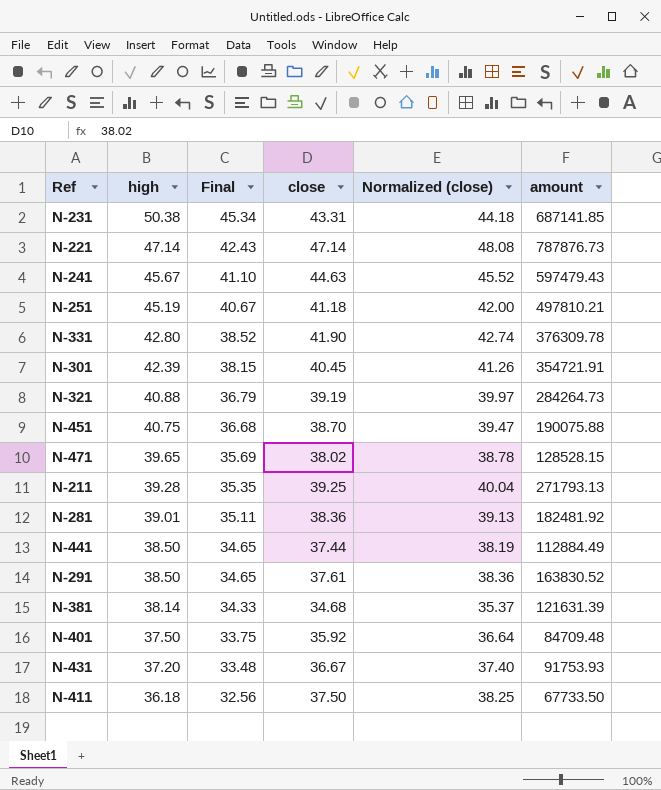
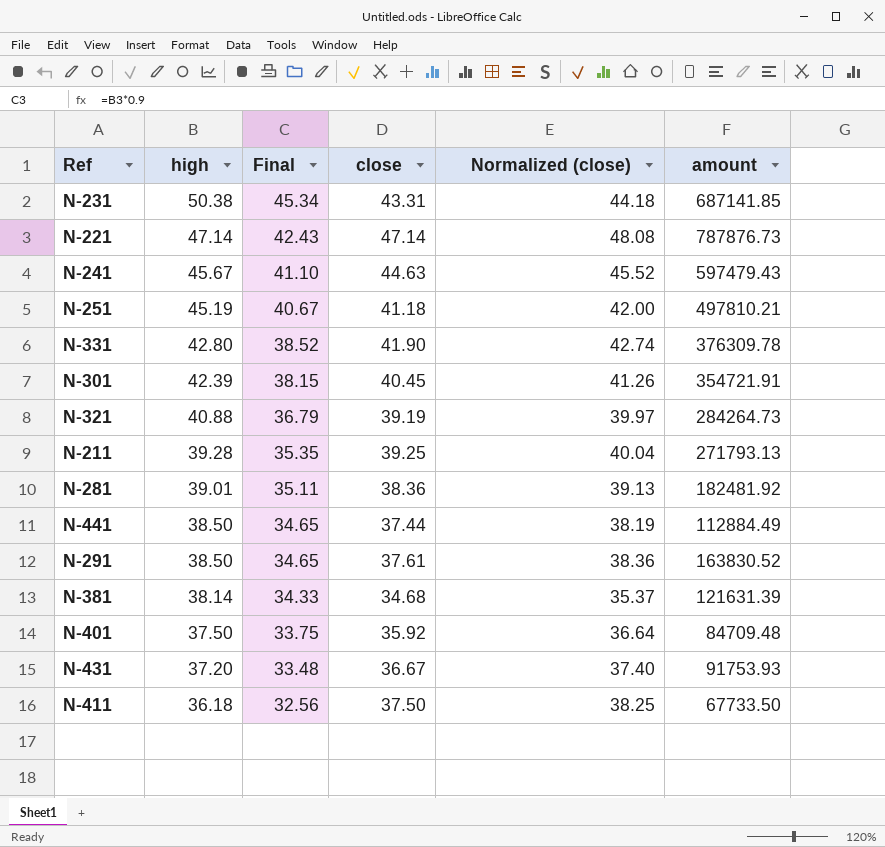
row N-451: 40.75 | 36.68 | 38.70 | 39.47 | 190075.88 -> none
row N-471: 39.65 | 35.69 | 38.02 | 38.78 | 128528.15 -> none

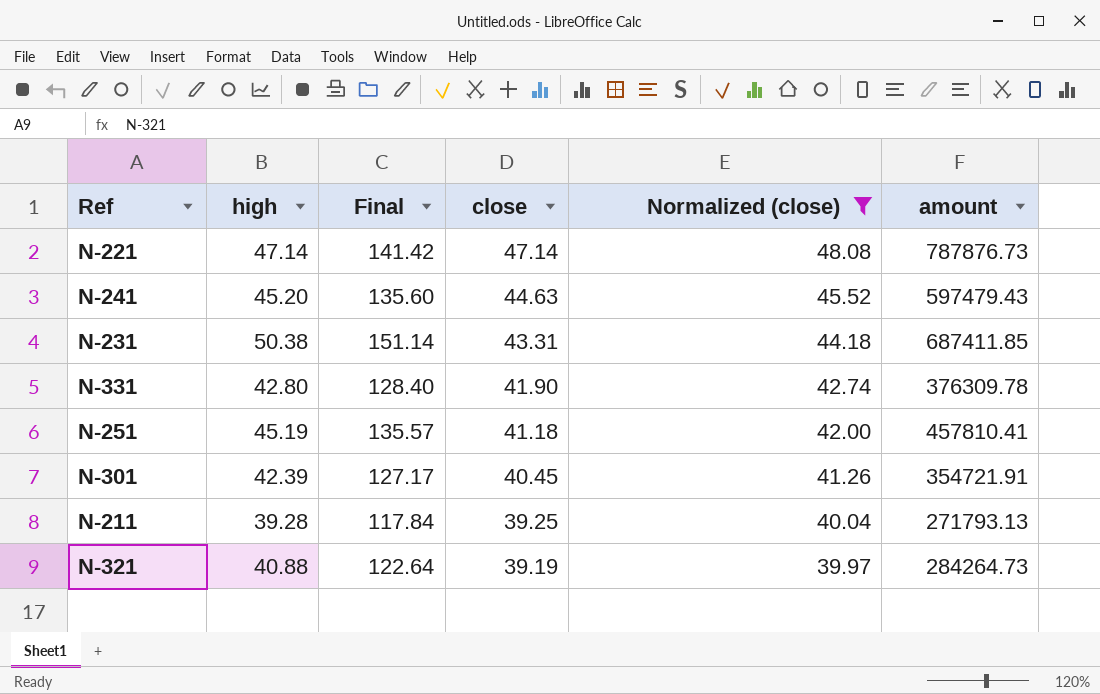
filter: none -> Normalized (close) >= 39.97
row order: high descending -> close descending
column Final | formula: [high] * 0.9 -> [high] * 3
N-241 | high: 45.67 -> 45.20
N-231 | amount: 687141.85 -> 687411.85
N-251 | amount: 497810.21 -> 457810.41

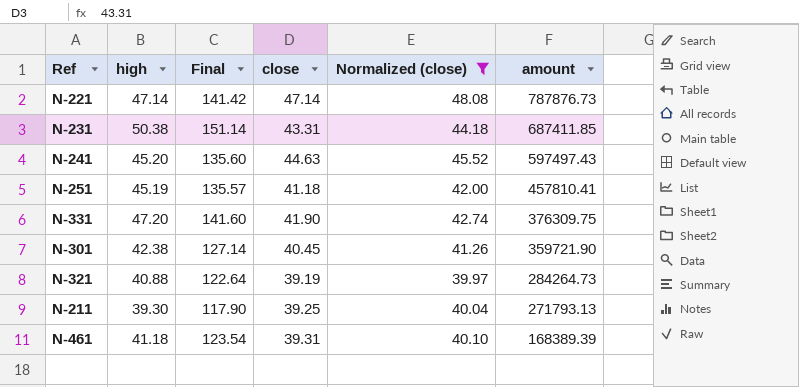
row order: close descending -> amount descending
N-241 | amount: 597479.43 -> 597497.43
N-331 | high: 42.80 -> 47.20
N-331 | Final: 128.40 -> 141.60
N-331 | amount: 376309.78 -> 376309.75
N-301 | high: 42.39 -> 42.38
N-301 | Final: 127.17 -> 127.14
N-301 | amount: 354721.91 -> 359721.90
N-211 | high: 39.28 -> 39.30
N-211 | Final: 117.84 -> 117.90
row N-461: none -> 41.18 | 123.54 | 39.31 | 40.10 | 168389.39

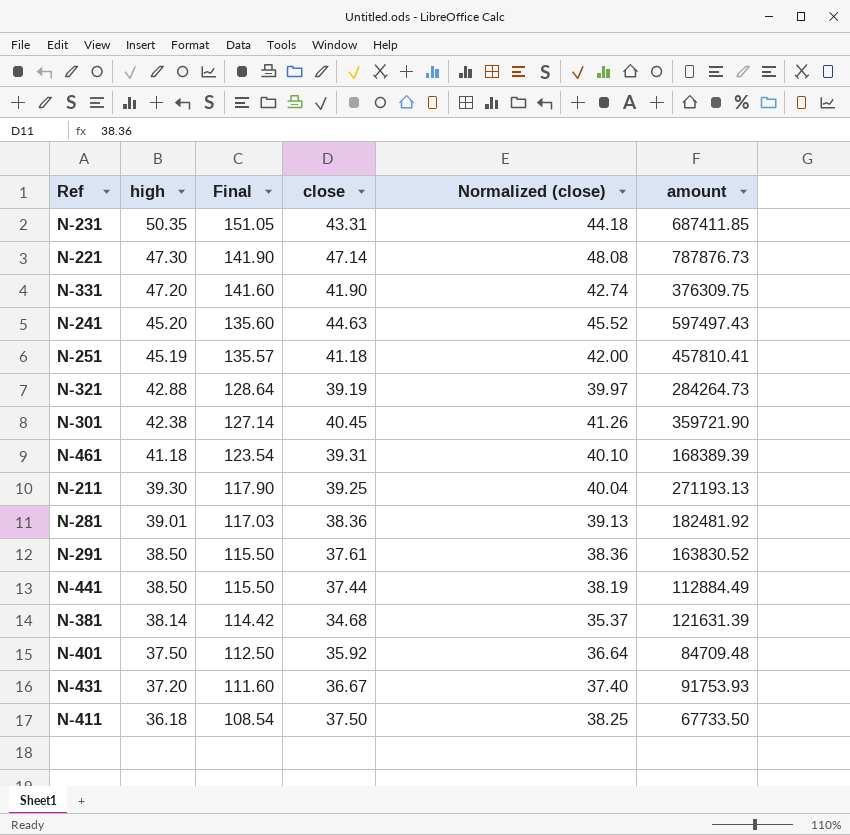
filter: Normalized (close) >= 39.97 -> none
row order: amount descending -> high descending
N-231 | high: 50.38 -> 50.35
N-231 | Final: 151.14 -> 151.05
N-221 | high: 47.14 -> 47.30
N-221 | Final: 141.42 -> 141.90
N-321 | high: 40.88 -> 42.88
N-321 | Final: 122.64 -> 128.64
N-211 | amount: 271793.13 -> 271193.13

